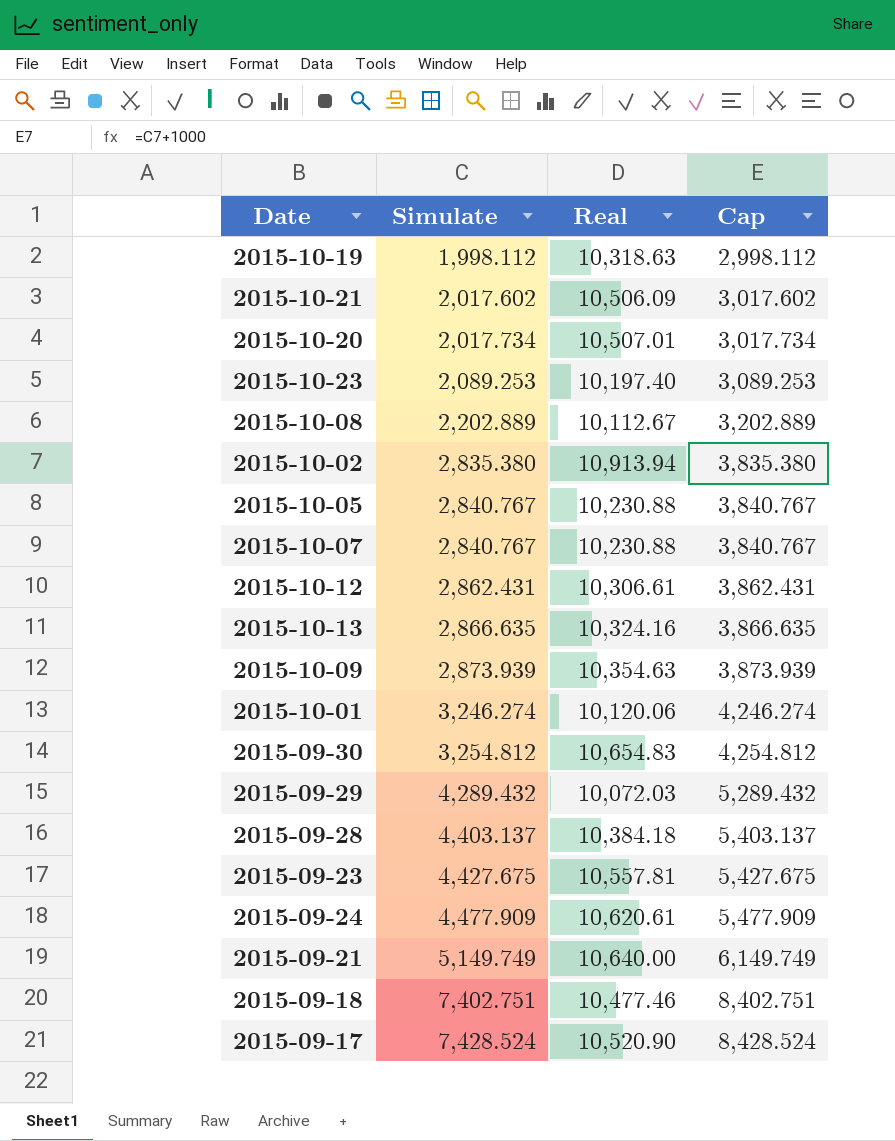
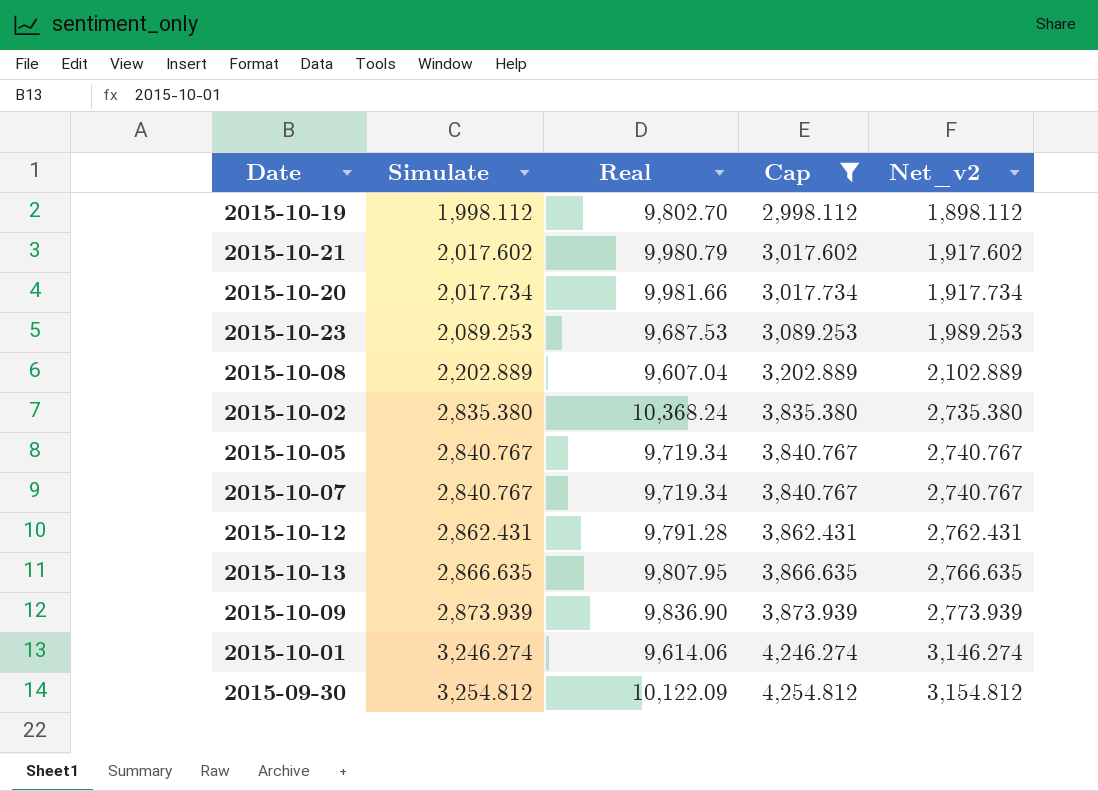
filter: none -> Cap <= 4,254.812
column Net_v2 | formula: none -> [Simulate] - 100
2015-10-19 | Real: 10,318.63 -> 9,802.70
2015-10-21 | Real: 10,506.09 -> 9,980.79
2015-10-20 | Real: 10,507.01 -> 9,981.66
2015-10-23 | Real: 10,197.40 -> 9,687.53
2015-10-08 | Real: 10,112.67 -> 9,607.04
2015-10-02 | Real: 10,913.94 -> 10,368.24
2015-10-05 | Real: 10,230.88 -> 9,719.34
2015-10-07 | Real: 10,230.88 -> 9,719.34
2015-10-12 | Real: 10,306.61 -> 9,791.28
2015-10-13 | Real: 10,324.16 -> 9,807.95
2015-10-09 | Real: 10,354.63 -> 9,836.90
2015-10-01 | Real: 10,120.06 -> 9,614.06
2015-09-30 | Real: 10,654.83 -> 10,122.09

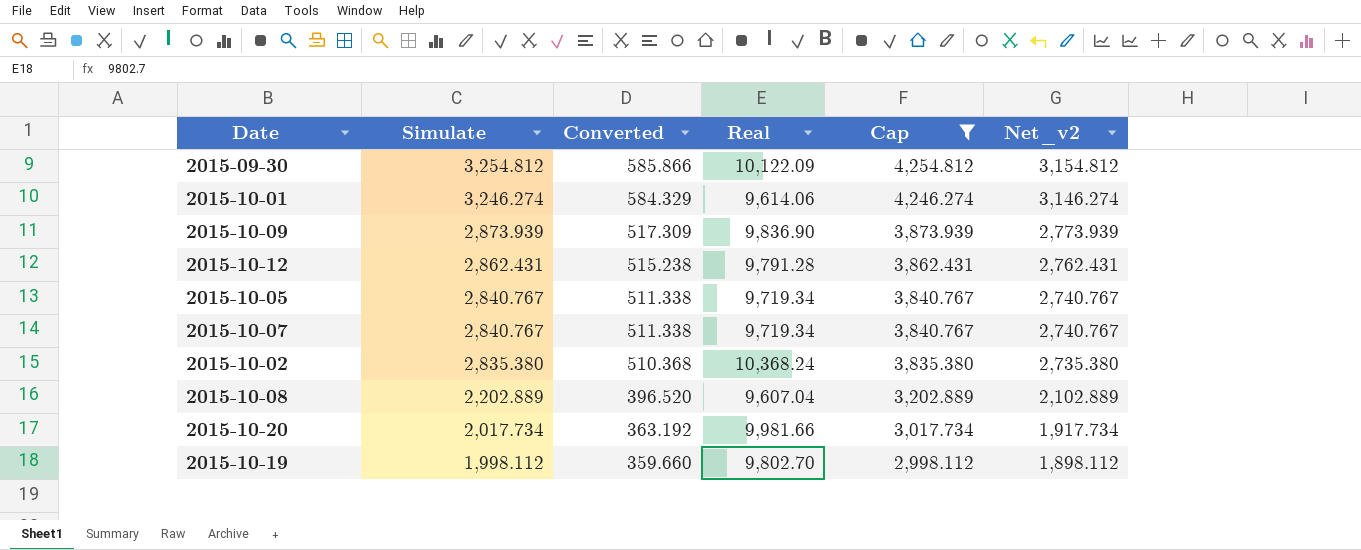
row order: Simulate ascending -> Simulate descending
column Converted | formula: none -> [Simulate] * 0.18
row 2015-10-21: 2,017.602 | 9,980.79 | 3,017.602 | 1,917.602 -> none
row 2015-10-23: 2,089.253 | 9,687.53 | 3,089.253 | 1,989.253 -> none
row 2015-10-13: 2,866.635 | 9,807.95 | 3,866.635 | 2,766.635 -> none

